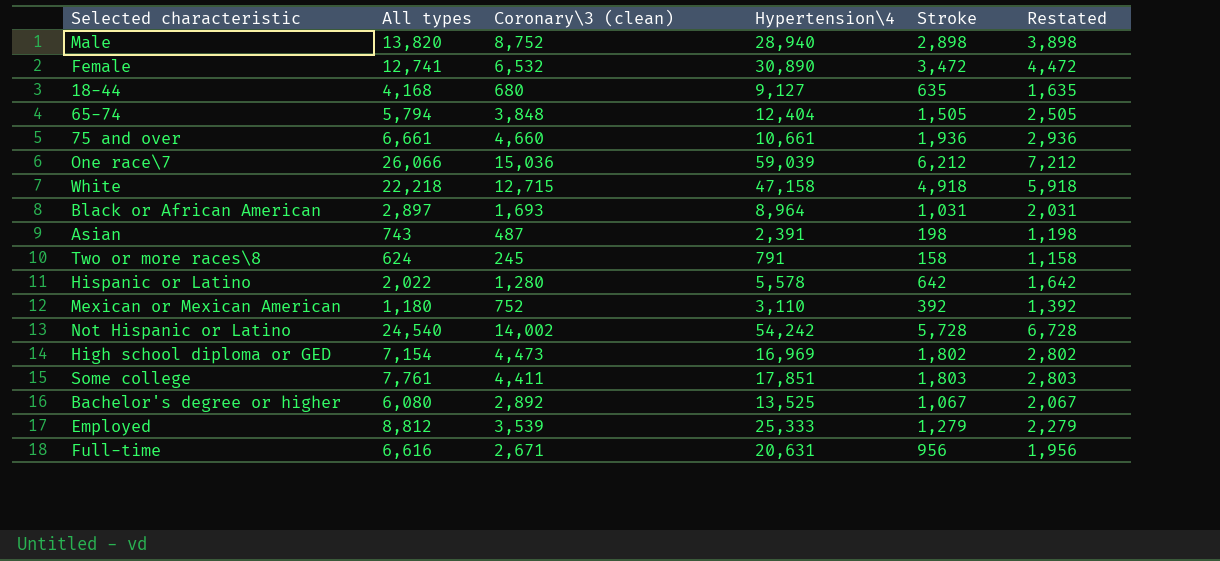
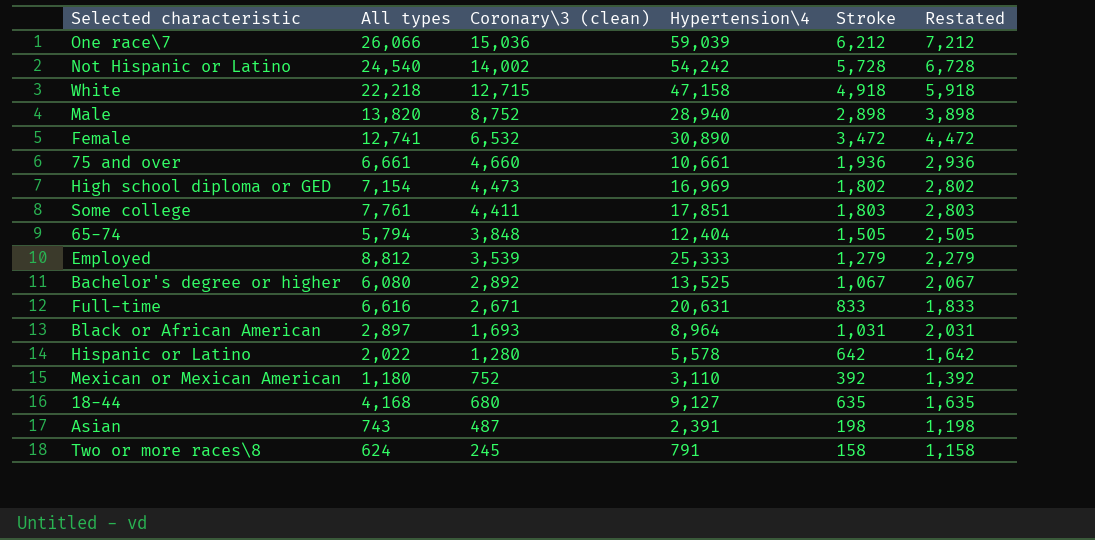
row order: none -> Coronary\3 (clean) descending
Full-time | Stroke: 956 -> 833
Full-time | Restated: 1,956 -> 1,833

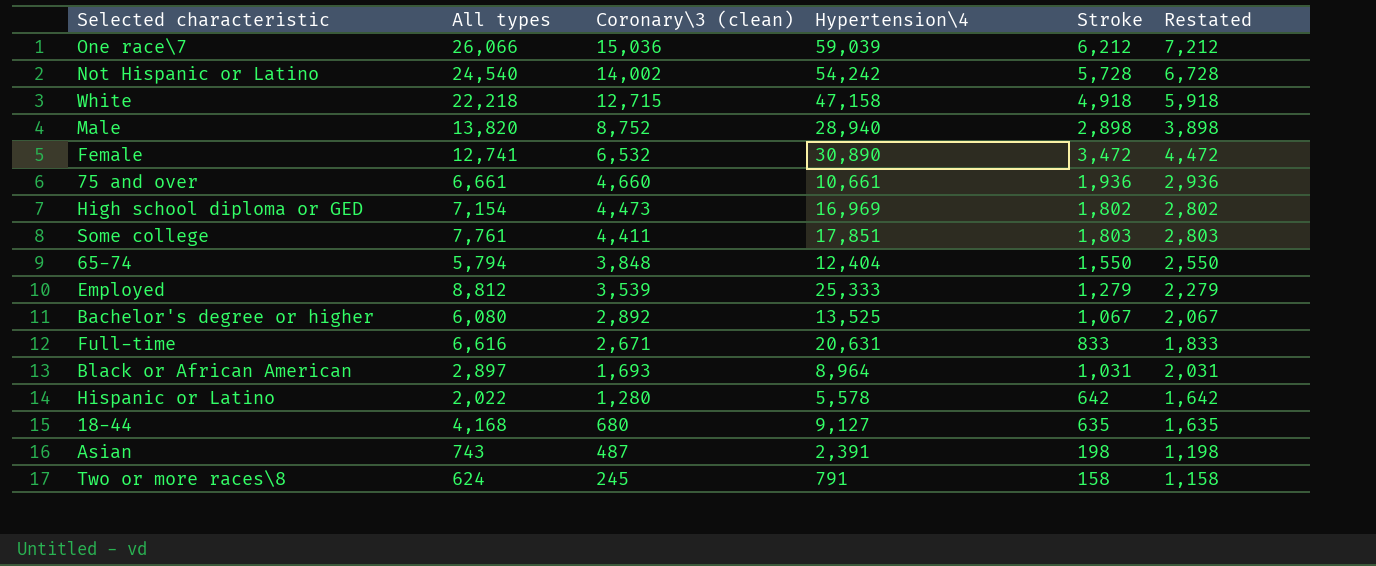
row Mexican or Mexican American: 1,180 | 752 | 3,110 | 392 | 1,392 -> none
65-74 | Stroke: 1,505 -> 1,550
65-74 | Restated: 2,505 -> 2,550

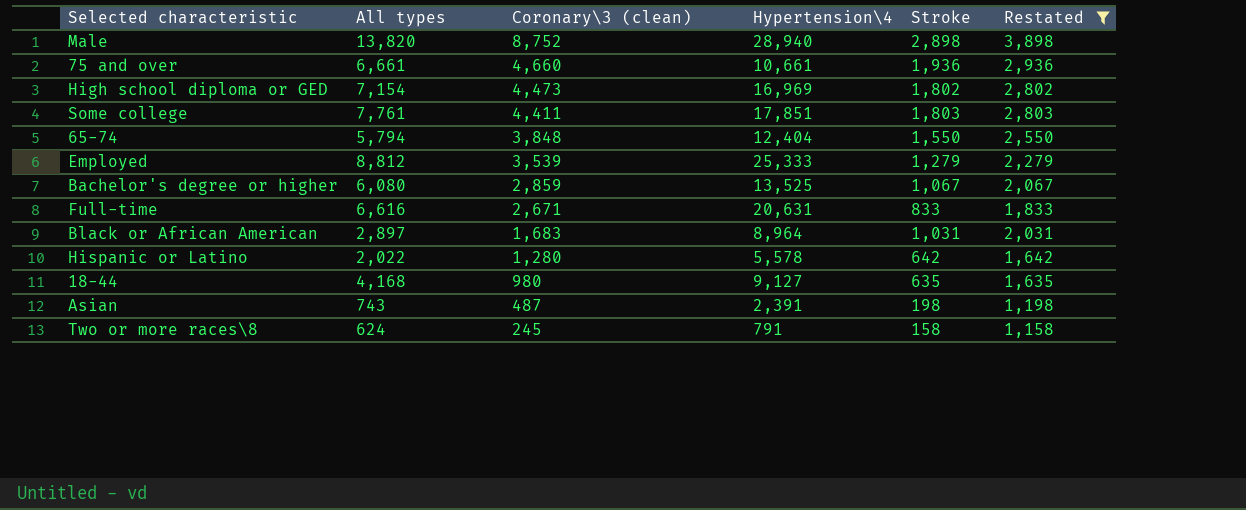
filter: none -> Restated <= 3,898
Bachelor's degree or higher | Coronary\3 (clean): 2,892 -> 2,859
Black or African American | Coronary\3 (clean): 1,693 -> 1,683
18-44 | Coronary\3 (clean): 680 -> 980

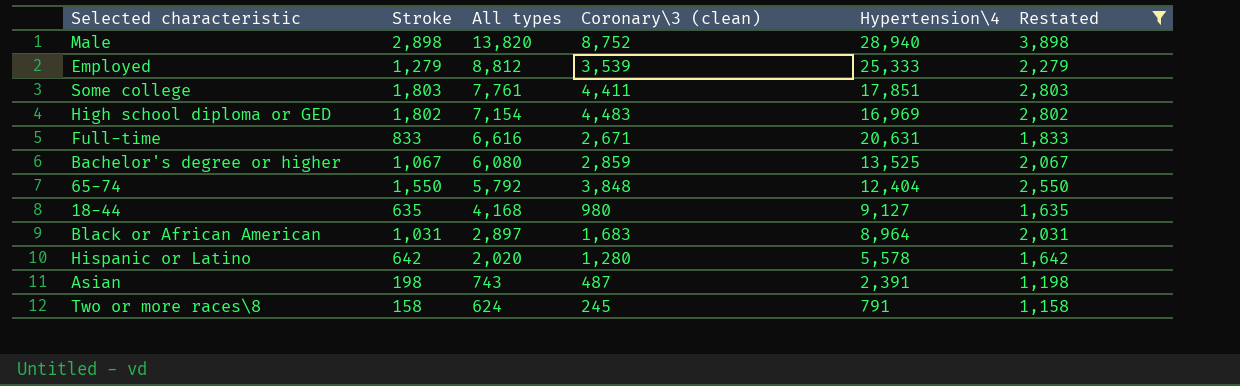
row order: Coronary\3 (clean) descending -> All types descending
column Stroke | position: 5 -> 2
row 75 and over: 6,661 | 4,660 | 10,661 | 1,936 | 2,936 -> none
High school diploma or GED | Coronary\3 (clean): 4,473 -> 4,483
65-74 | All types: 5,794 -> 5,792
Hispanic or Latino | All types: 2,022 -> 2,020

